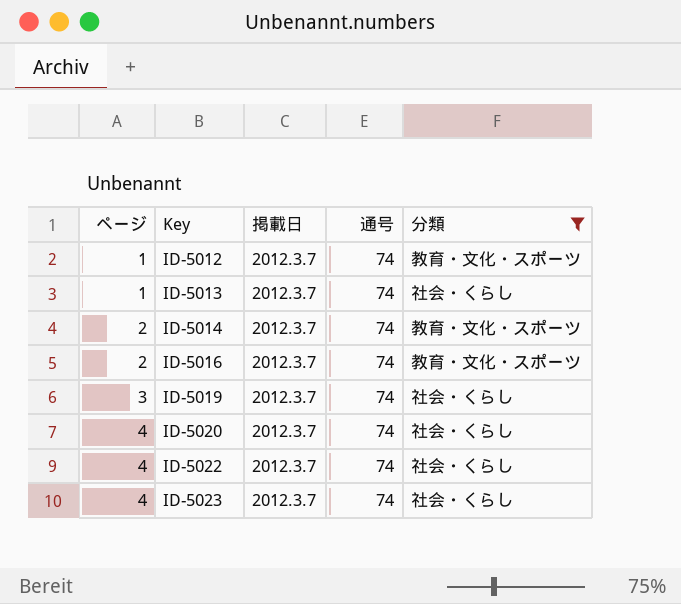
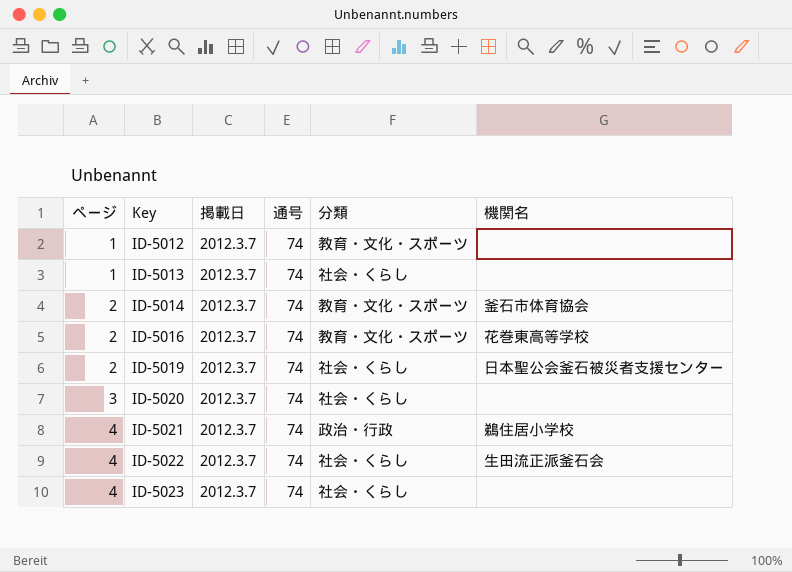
filter: 分類 != 政治・行政 -> none
column 機関名 | position: none -> 6
ID-5019 | ページ: 3 -> 2
ID-5020 | ページ: 4 -> 3

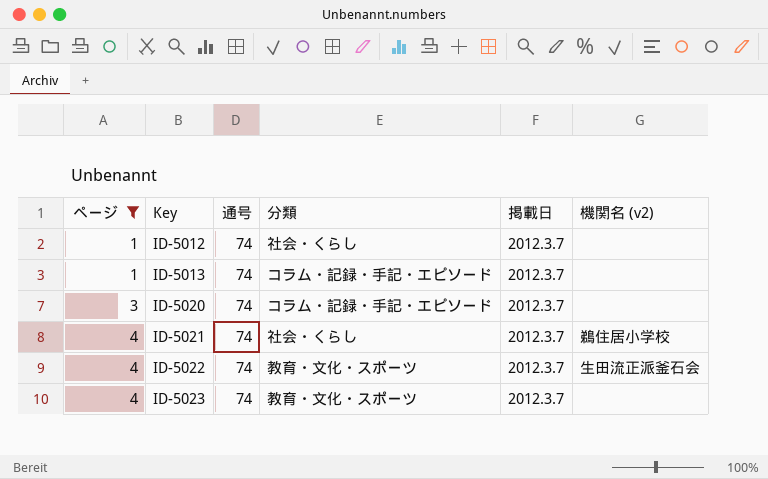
filter: none -> ページ != 2
column 掲載日 | position: 3 -> 5
column name: 機関名 -> 機関名 (v2)
ID-5012 | 分類: 教育・文化・スポーツ -> 社会・くらし
ID-5013 | 分類: 社会・くらし -> コラム・記録・手記・エピソード
ID-5020 | 分類: 社会・くらし -> コラム・記録・手記・エピソード
ID-5021 | 分類: 政治・行政 -> 社会・くらし
ID-5022 | 分類: 社会・くらし -> 教育・文化・スポーツ
ID-5023 | 分類: 社会・くらし -> 教育・文化・スポーツ

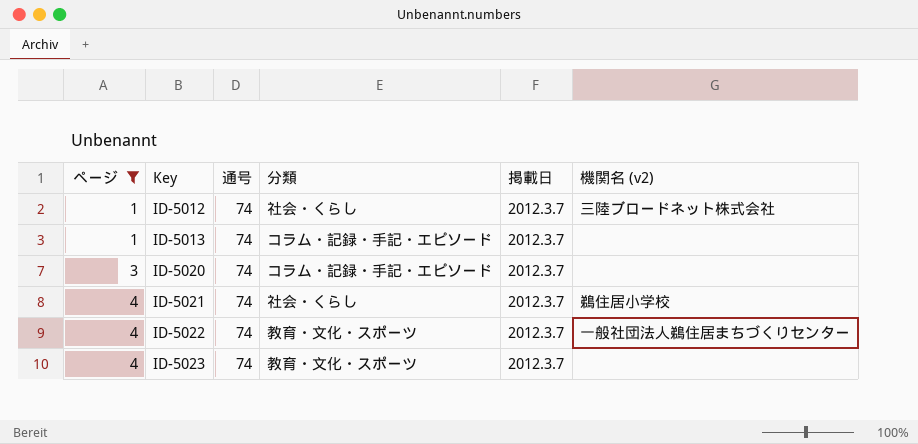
ID-5012 | 機関名 (v2): none -> 三陸ブロードネット株式会社
ID-5022 | 機関名 (v2): 生田流正派釜石会 -> 一般社団法人鵜住居まちづくりセンター

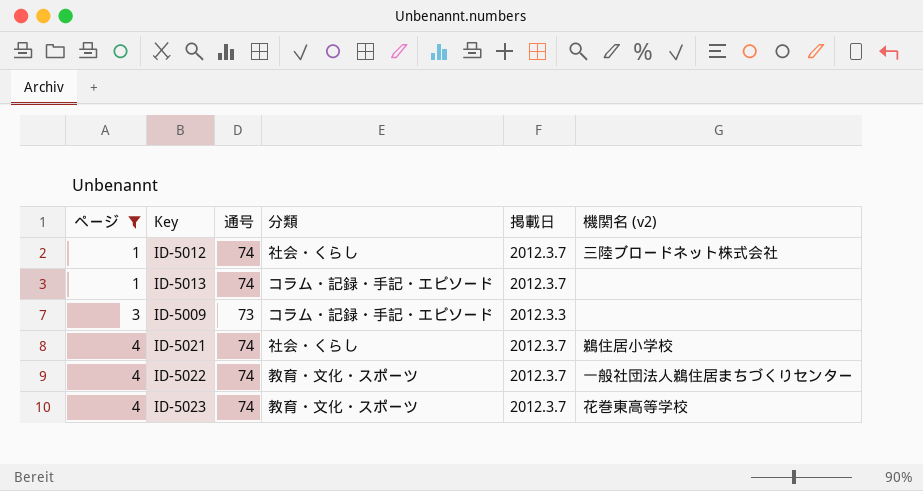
row ID-5020: 3 | 74 | コラム・記録・手記・エピソード | 2012.3.7 | none -> none
row ID-5009: none -> 3 | 73 | コラム・記録・手記・エピソード | 2012.3.3 | none
ID-5023 | 機関名 (v2): none -> 花巻東高等学校

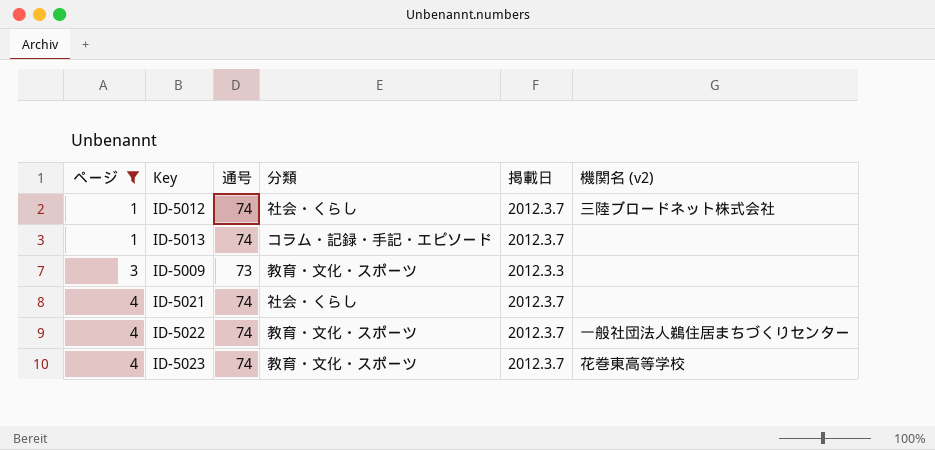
ID-5009 | 分類: コラム・記録・手記・エピソード -> 教育・文化・スポーツ
ID-5021 | 機関名 (v2): 鵜住居小学校 -> none

